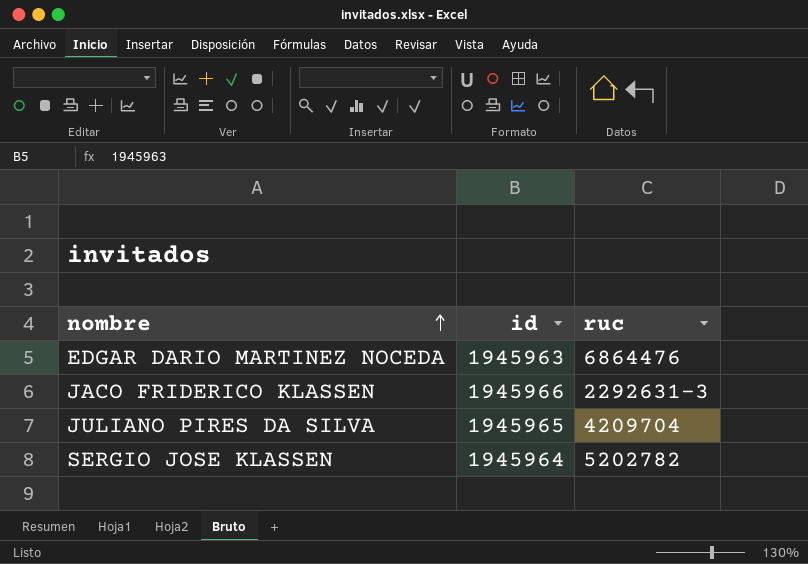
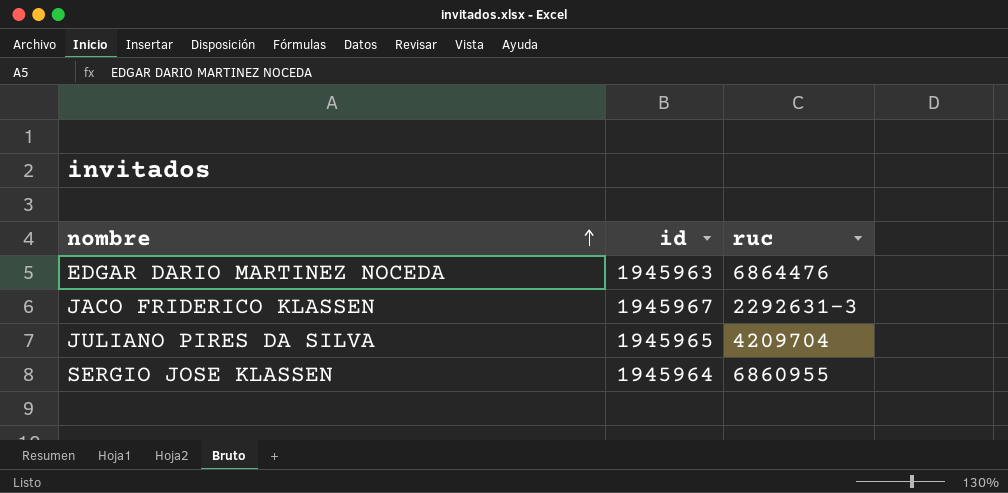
JACO FRIDERICO KLASSEN | id: 1945966 -> 1945967
SERGIO JOSE KLASSEN | ruc: 5202782 -> 6860955

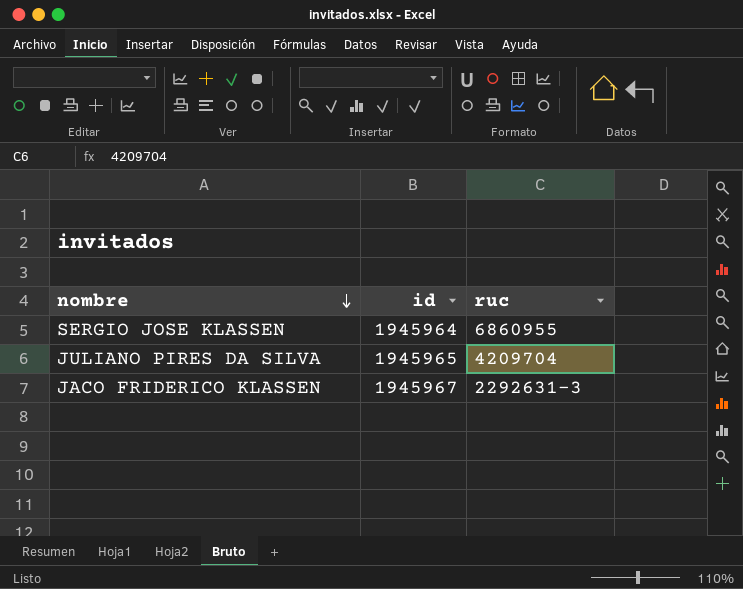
row order: nombre ascending -> nombre descending
row EDGAR DARIO MARTINEZ NOCEDA: 1945963 | 6864476 -> none

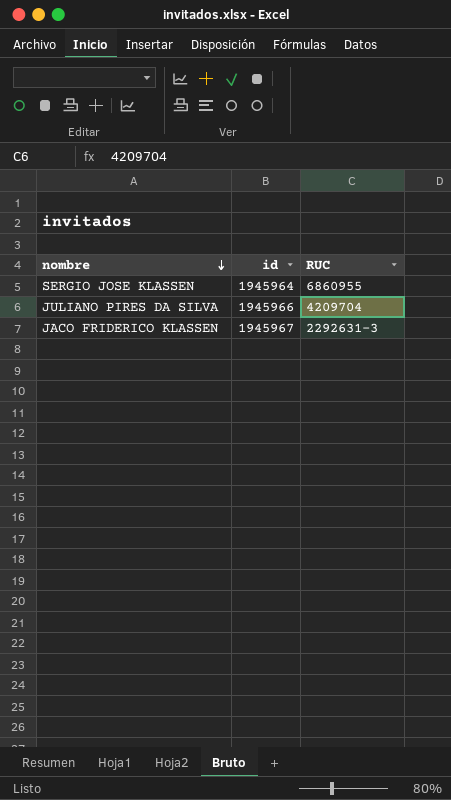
column name: ruc -> RUC
JULIANO PIRES DA SILVA | id: 1945965 -> 1945966

